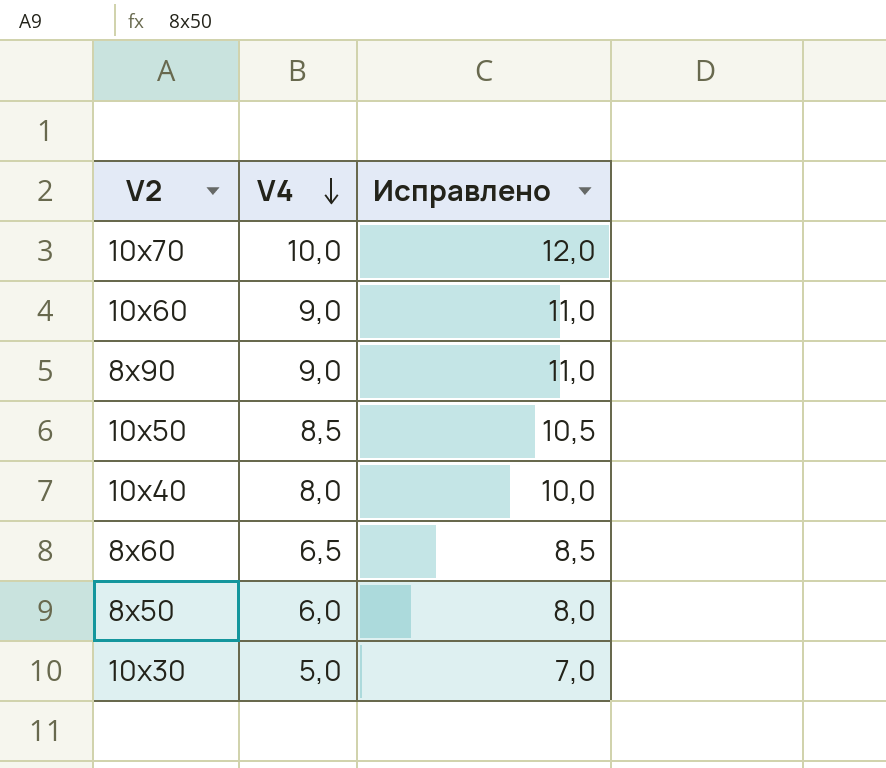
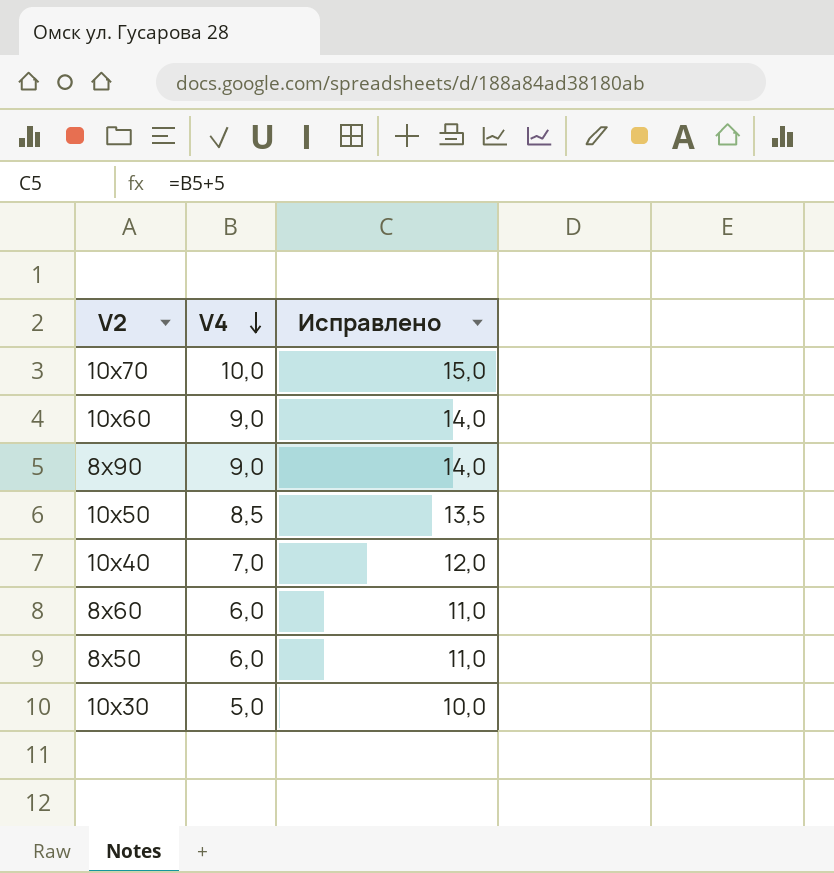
column Исправлено | formula: [V4] + 2 -> [V4] + 5
10х40 | V4: 8,0 -> 7,0
8х60 | V4: 6,5 -> 6,0

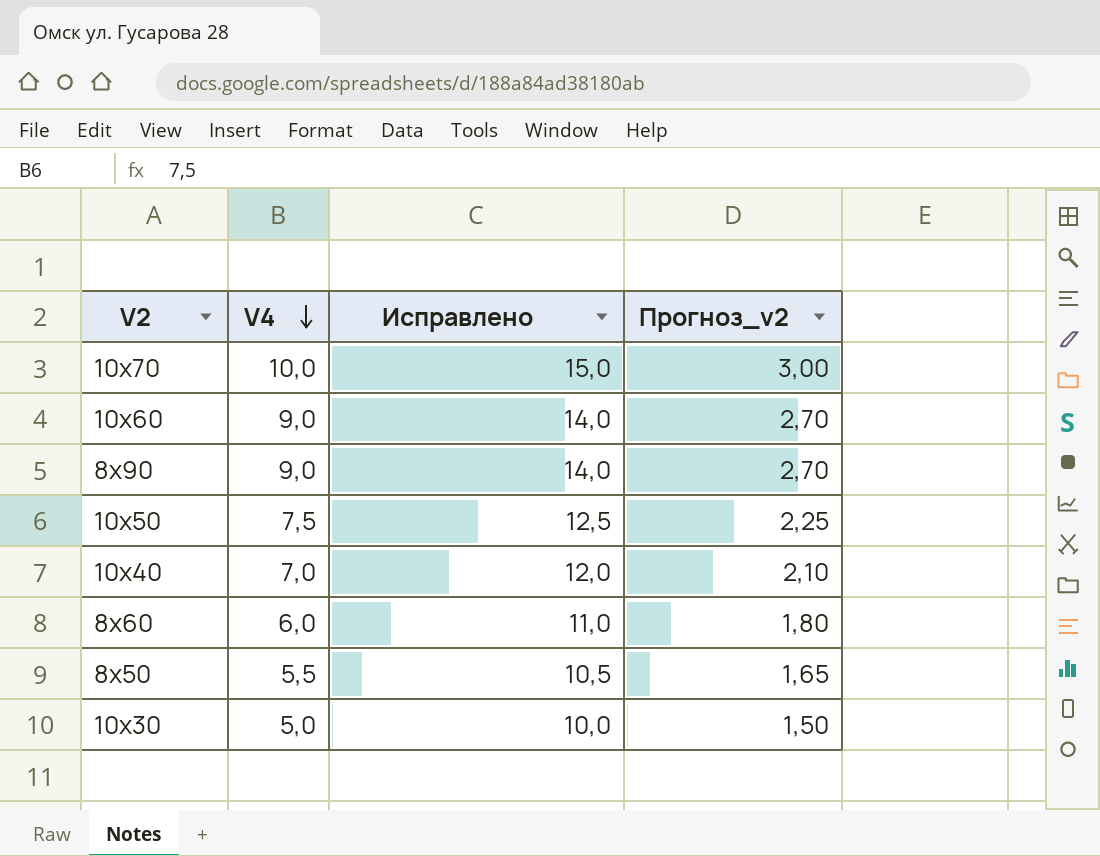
column Прогноз_v2 | formula: none -> [V4] * 0,3
10х50 | V4: 8,5 -> 7,5
10х50 | Исправлено: 13,5 -> 12,5
8х50 | V4: 6,0 -> 5,5
8х50 | Исправлено: 11,0 -> 10,5

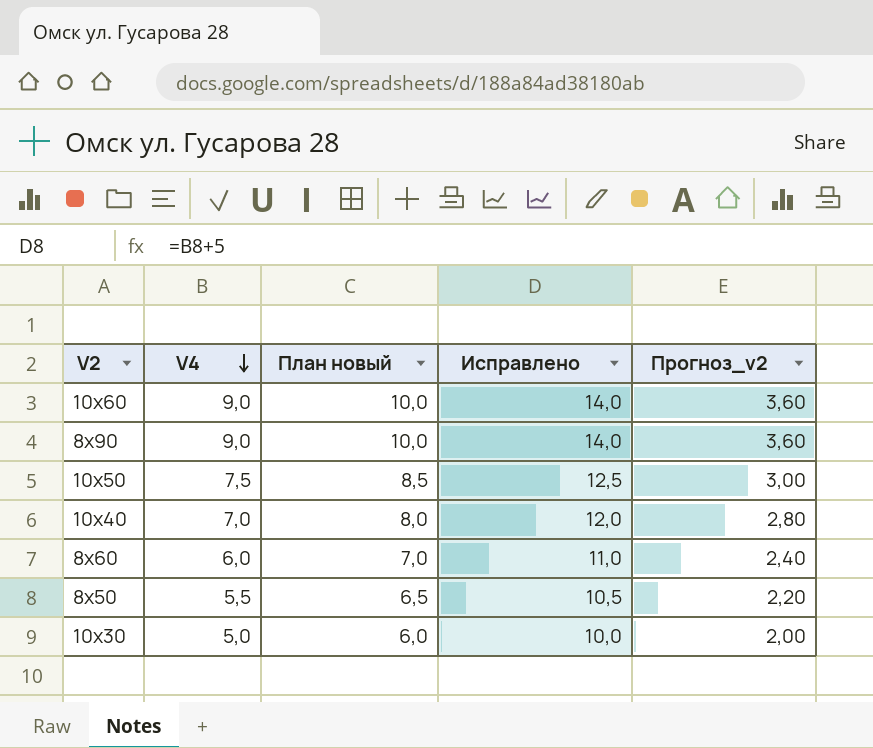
column План новый | formula: none -> [V4] + 1
column Прогноз_v2 | formula: [V4] * 0,3 -> [V4] * 0,4
row 10х70: 10,0 | 15,0 | 3,00 -> none

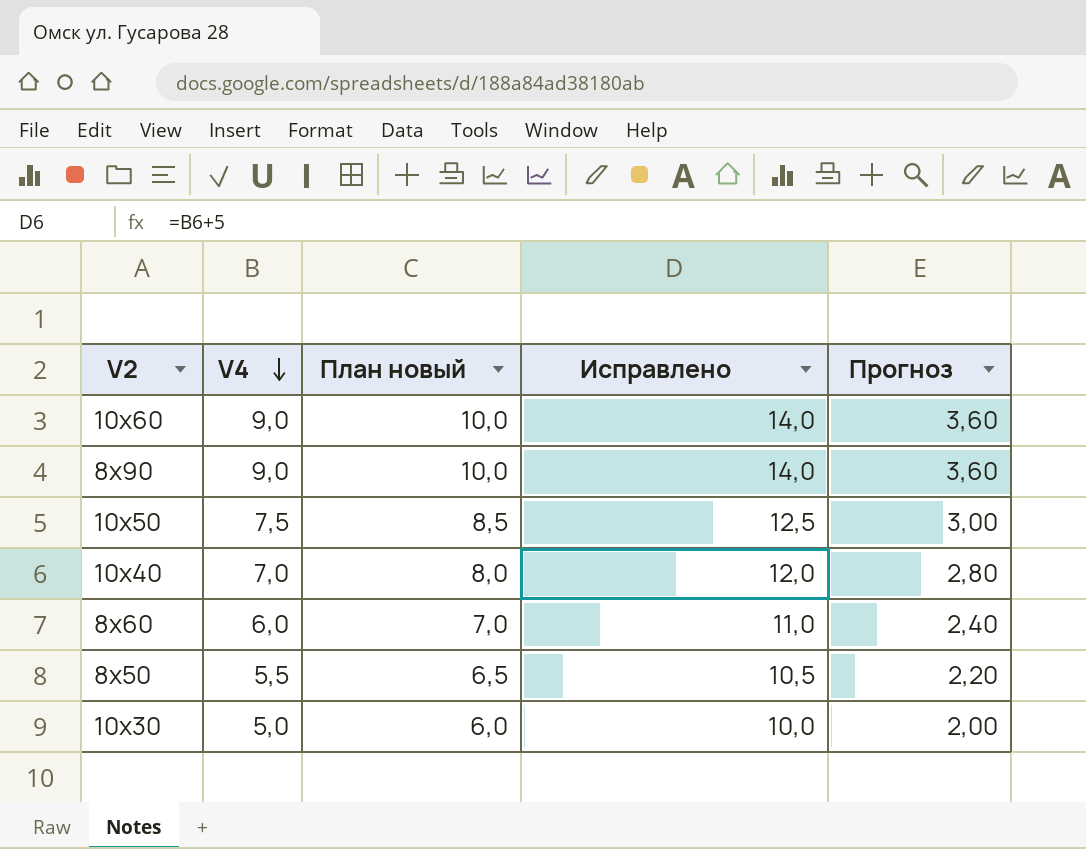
column name: Прогноз_v2 -> Прогноз

